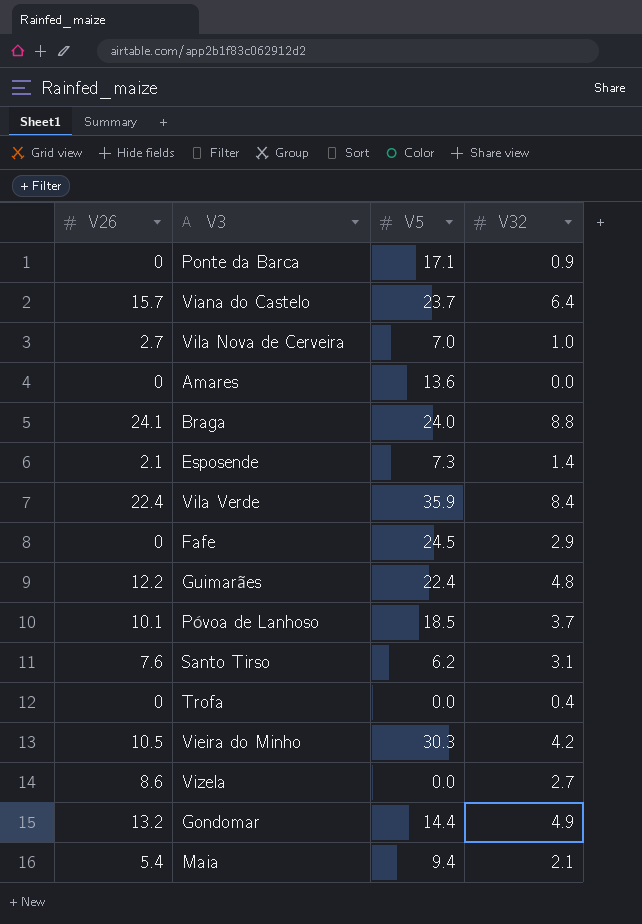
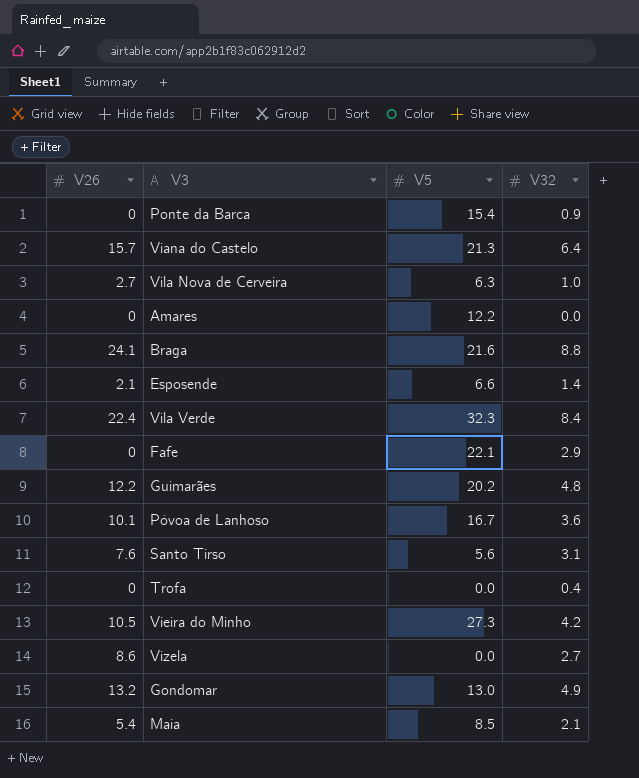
Ponte da Barca | V5: 17.1 -> 15.4
Viana do Castelo | V5: 23.7 -> 21.3
Vila Nova de Cerveira | V5: 7.0 -> 6.3
Amares | V5: 13.6 -> 12.2
Braga | V5: 24.0 -> 21.6
Esposende | V5: 7.3 -> 6.6
Vila Verde | V5: 35.9 -> 32.3
Fafe | V5: 24.5 -> 22.1
Guimarães | V5: 22.4 -> 20.2
Póvoa de Lanhoso | V5: 18.5 -> 16.7
Póvoa de Lanhoso | V32: 3.7 -> 3.6
Santo Tirso | V5: 6.2 -> 5.6
Vieira do Minho | V5: 30.3 -> 27.3
Gondomar | V5: 14.4 -> 13.0
Maia | V5: 9.4 -> 8.5

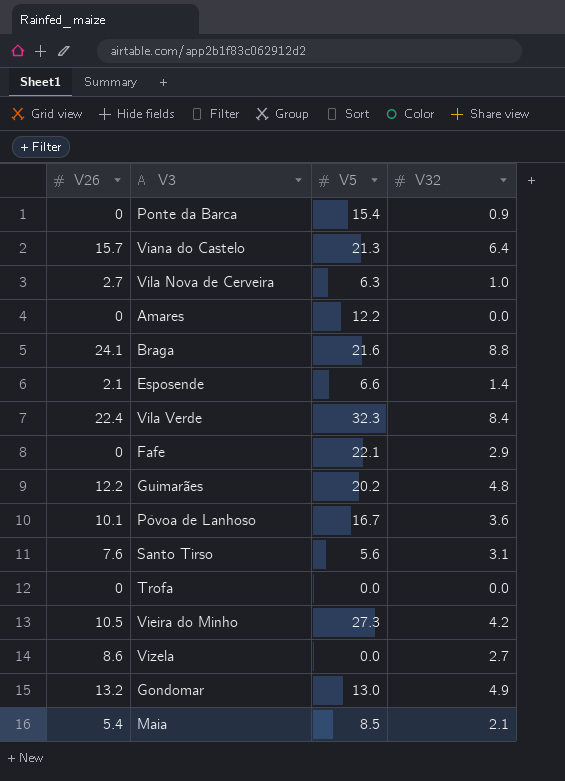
Trofa | V32: 0.4 -> 0.0

